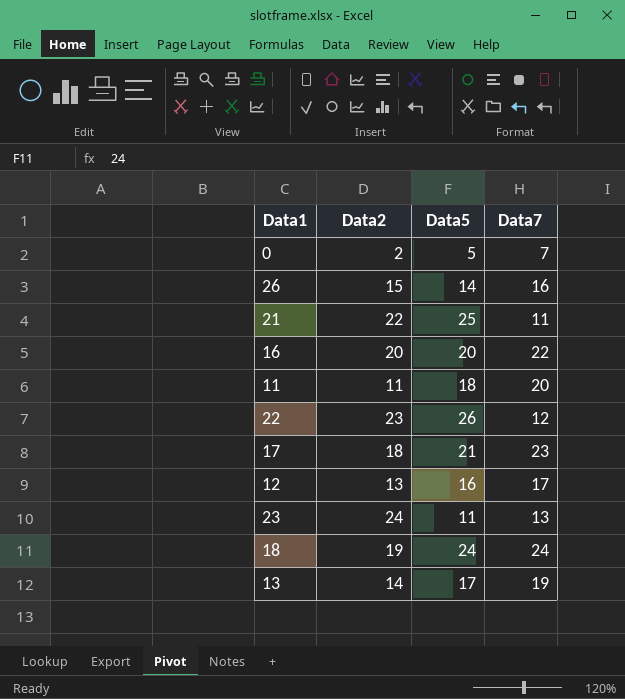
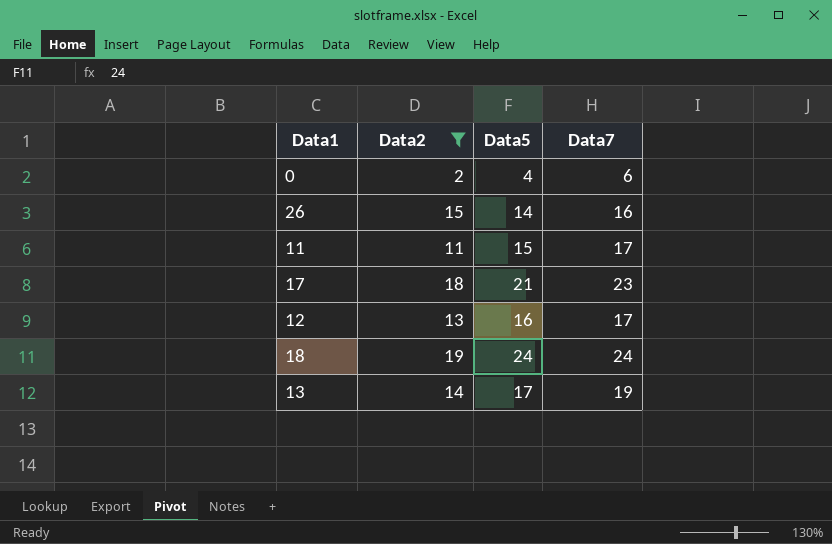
filter: none -> Data2 <= 19
0 | Data5: 5 -> 4
0 | Data7: 7 -> 6
11 | Data5: 18 -> 15
11 | Data7: 20 -> 17

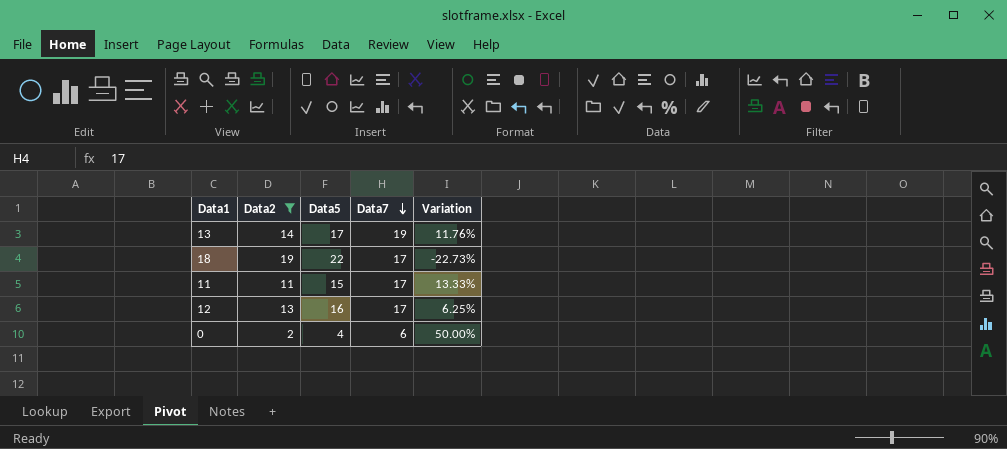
row order: none -> Data7 descending
column Variation | formula: none -> ([Data7] - [Data5]) / [Data5]
row 26: 15 | 14 | 16 -> none
row 17: 18 | 21 | 23 -> none
18 | Data5: 24 -> 22
18 | Data7: 24 -> 17

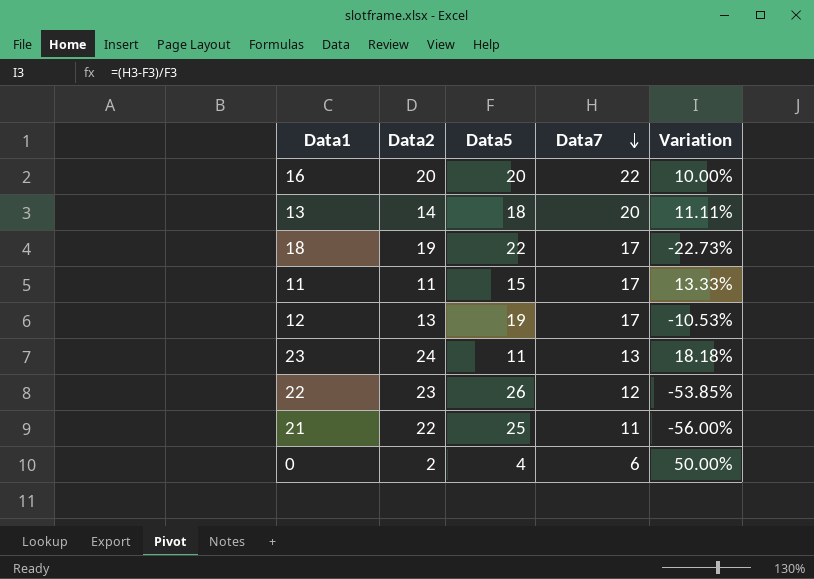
filter: Data2 <= 19 -> none
13 | Data5: 17 -> 18
13 | Data7: 19 -> 20
13 | Variation: 11.76% -> 11.11%
12 | Data5: 16 -> 19
12 | Variation: 6.25% -> -10.53%

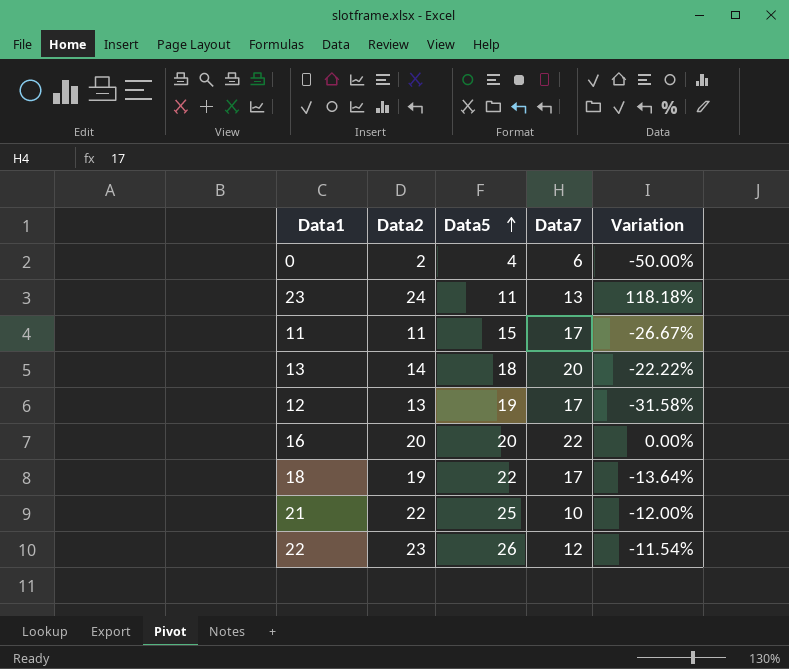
row order: Data7 descending -> Data5 ascending
column Variation | formula: ([Data7] - [Data5]) / [Data5] -> ([Data2] - [Data5]) / [Data5]
21 | Data7: 11 -> 10

